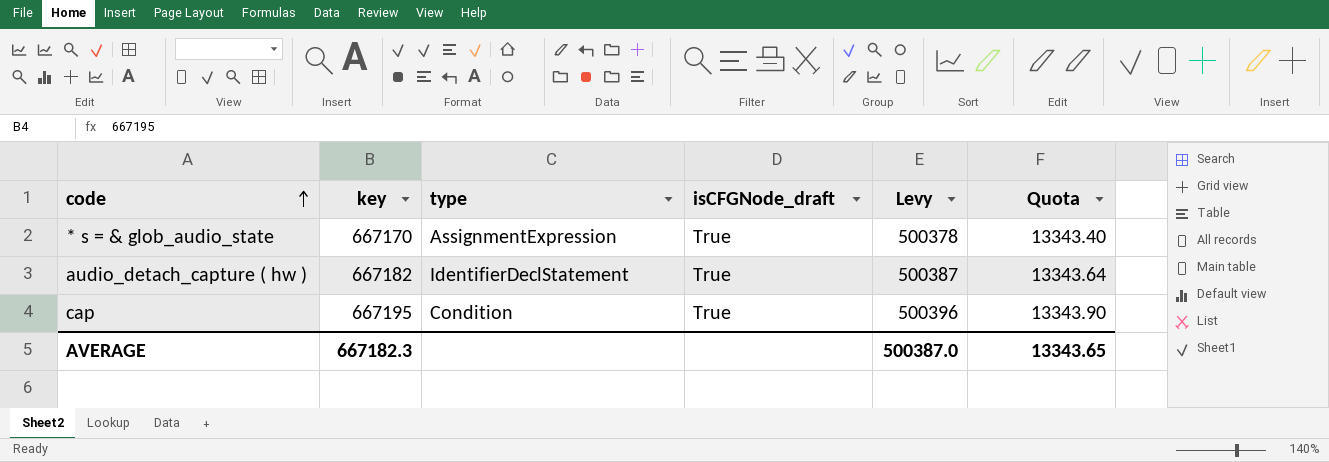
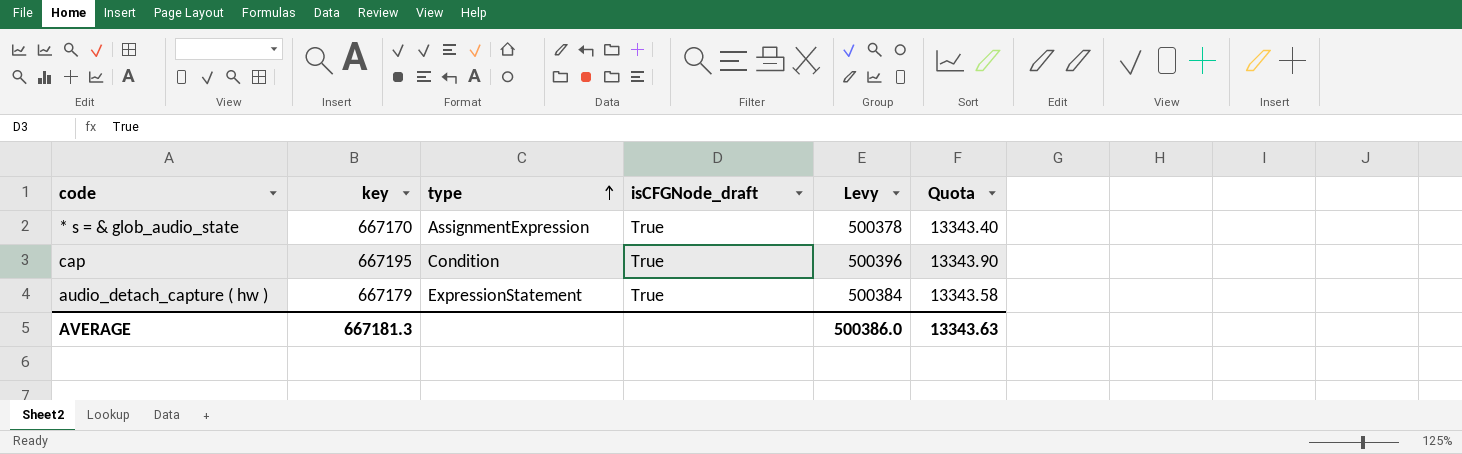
row order: code ascending -> type ascending
audio_detach_capture ( hw ) | key: 667182 -> 667179
audio_detach_capture ( hw ) | type: IdentifierDeclStatement -> ExpressionStatement
audio_detach_capture ( hw ) | Levy: 500387 -> 500384
audio_detach_capture ( hw ) | Quota: 13343.64 -> 13343.58
AVERAGE | key: 667182.3 -> 667181.3
AVERAGE | Levy: 500387.0 -> 500386.0
AVERAGE | Quota: 13343.65 -> 13343.63

